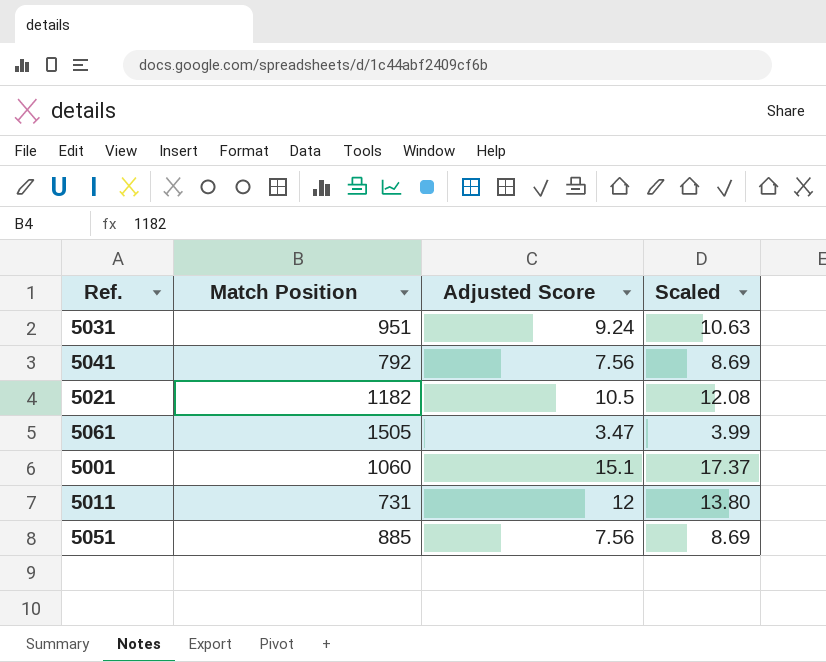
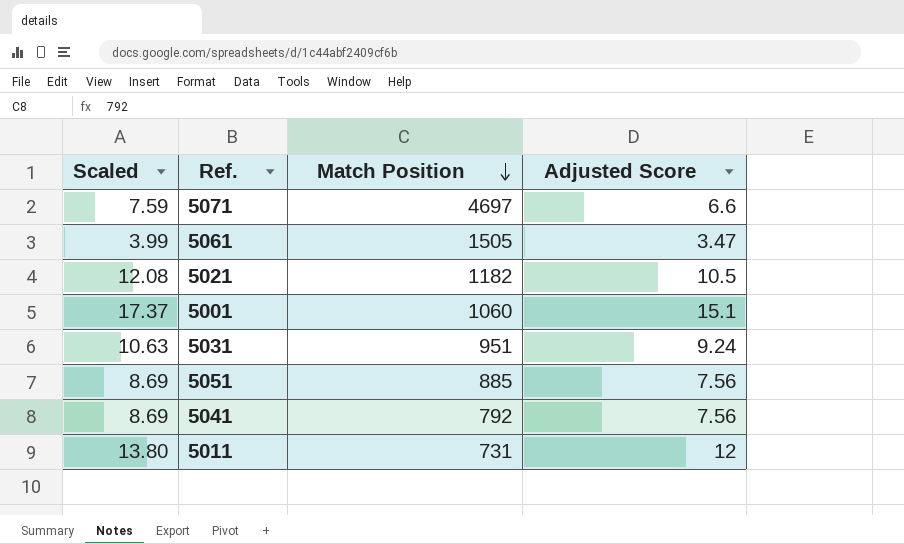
row order: none -> Match Position descending
column Scaled | position: 4 -> 1
row 5071: none -> 7.59 | 4697 | 6.6

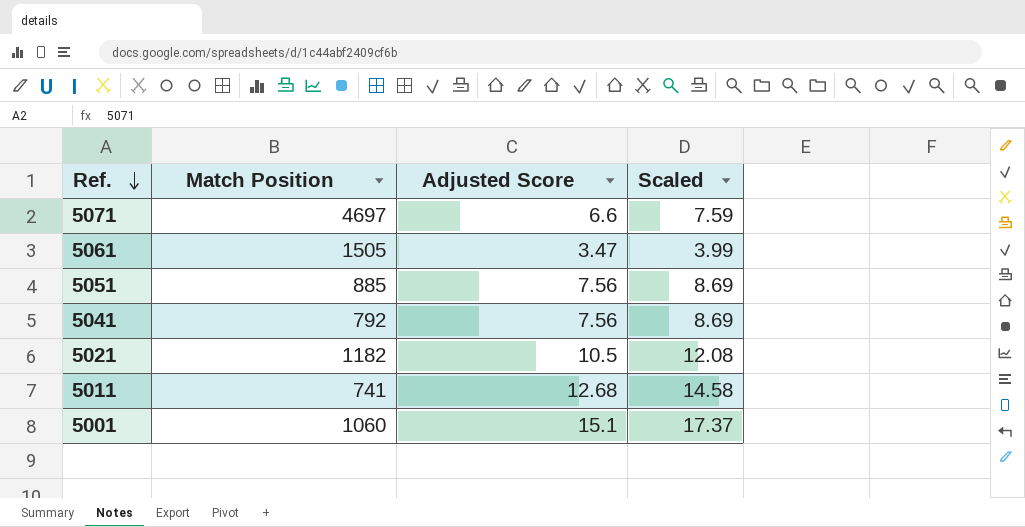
row order: Match Position descending -> Ref. descending
column Scaled | position: 1 -> 4
row 5031: 10.63 | 951 | 9.24 -> none
5011 | Match Position: 731 -> 741
5011 | Adjusted Score: 12 -> 12.68
5011 | Scaled: 13.80 -> 14.58

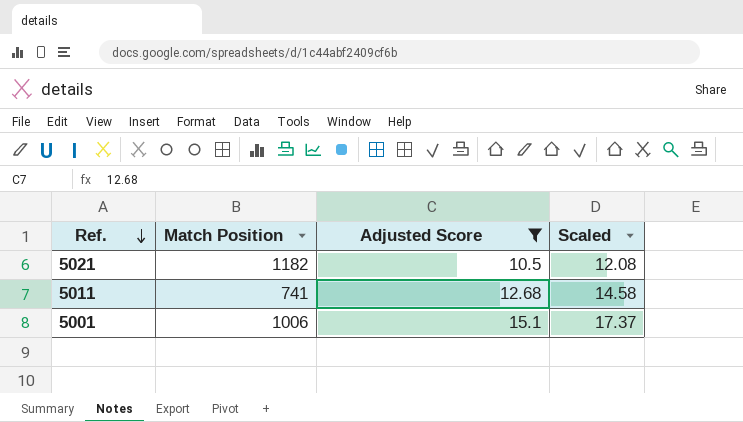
filter: none -> Adjusted Score >= 10.5
5001 | Match Position: 1060 -> 1006

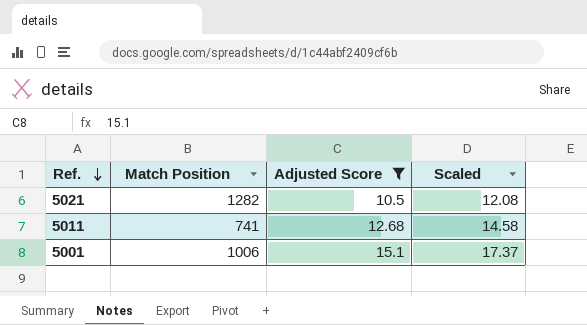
5021 | Match Position: 1182 -> 1282

